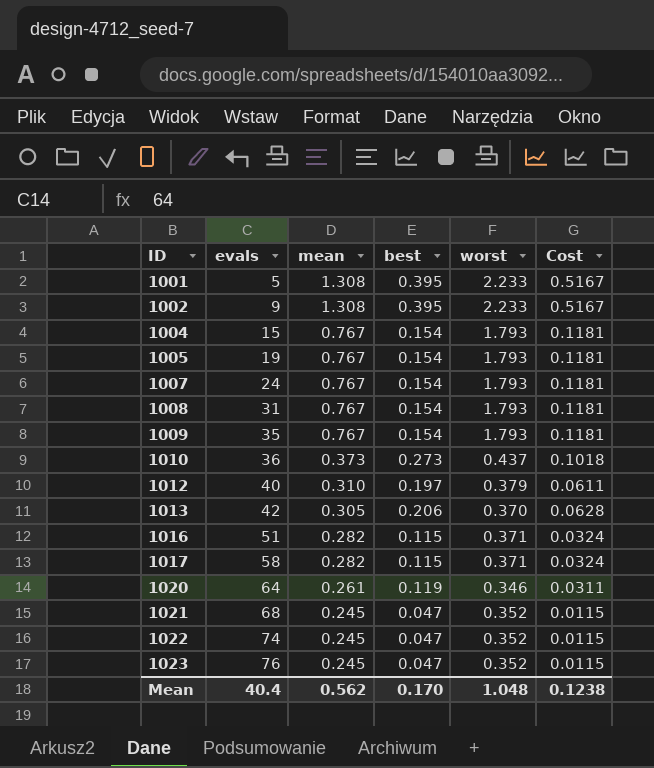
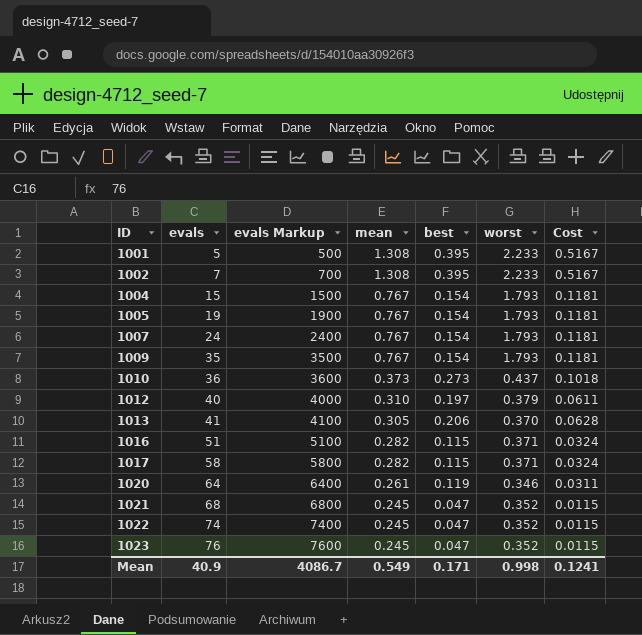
column evals Markup | formula: none -> [evals] * 100
row 1008: 31 | 0.767 | 0.154 | 1.793 | 0.1181 -> none
1002 | evals: 9 -> 7
1013 | evals: 42 -> 41
Mean | evals: 40.4 -> 40.9
Mean | mean: 0.562 -> 0.549
Mean | best: 0.170 -> 0.171
Mean | worst: 1.048 -> 0.998
Mean | Cost: 0.1238 -> 0.1241

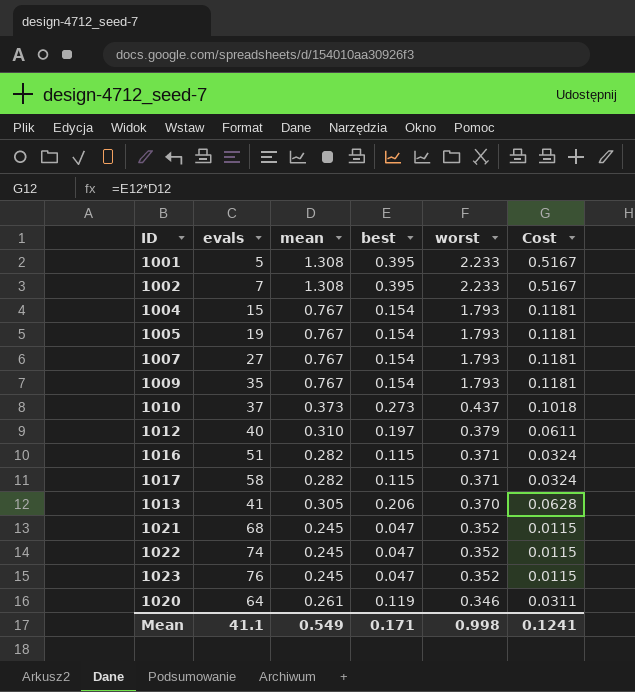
row order: ID ascending -> worst descending
column evals Markup | formula: [evals] * 100 -> none
1007 | evals: 24 -> 27
1010 | evals: 36 -> 37
Mean | evals: 40.9 -> 41.1

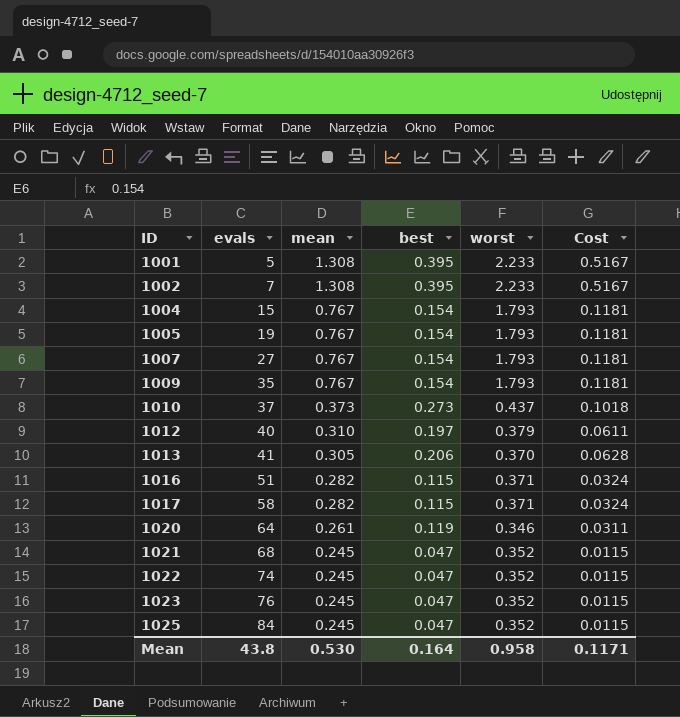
row order: worst descending -> ID ascending
row 1025: none -> 84 | 0.245 | 0.047 | 0.352 | 0.0115
Mean | evals: 41.1 -> 43.8
Mean | mean: 0.549 -> 0.530
Mean | best: 0.171 -> 0.164
Mean | worst: 0.998 -> 0.958
Mean | Cost: 0.1241 -> 0.1171

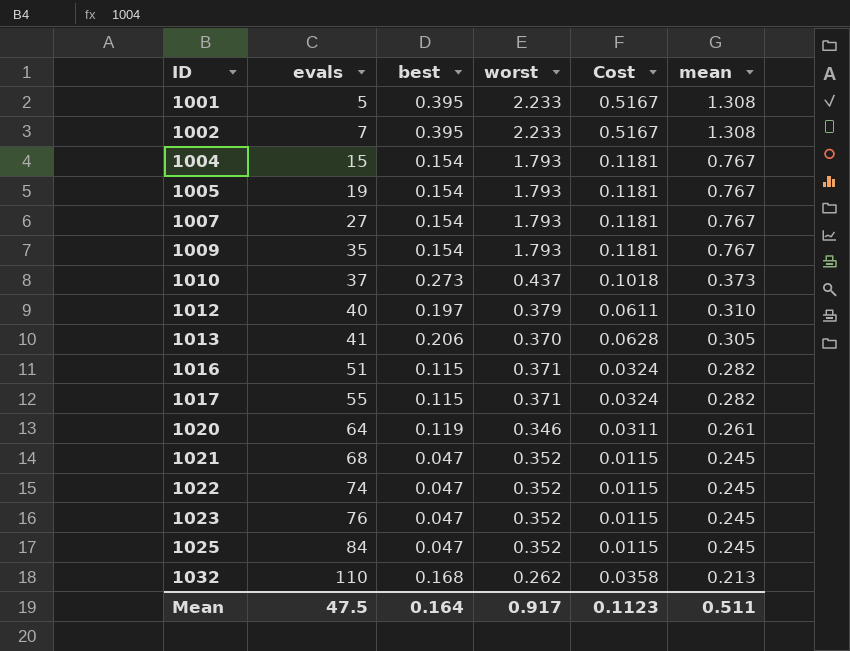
column mean | position: 3 -> 6
1017 | evals: 58 -> 55
row 1032: none -> 110 | 0.168 | 0.262 | 0.0358 | 0.213
Mean | evals: 43.8 -> 47.5
Mean | worst: 0.958 -> 0.917
Mean | Cost: 0.1171 -> 0.1123
Mean | mean: 0.530 -> 0.511

